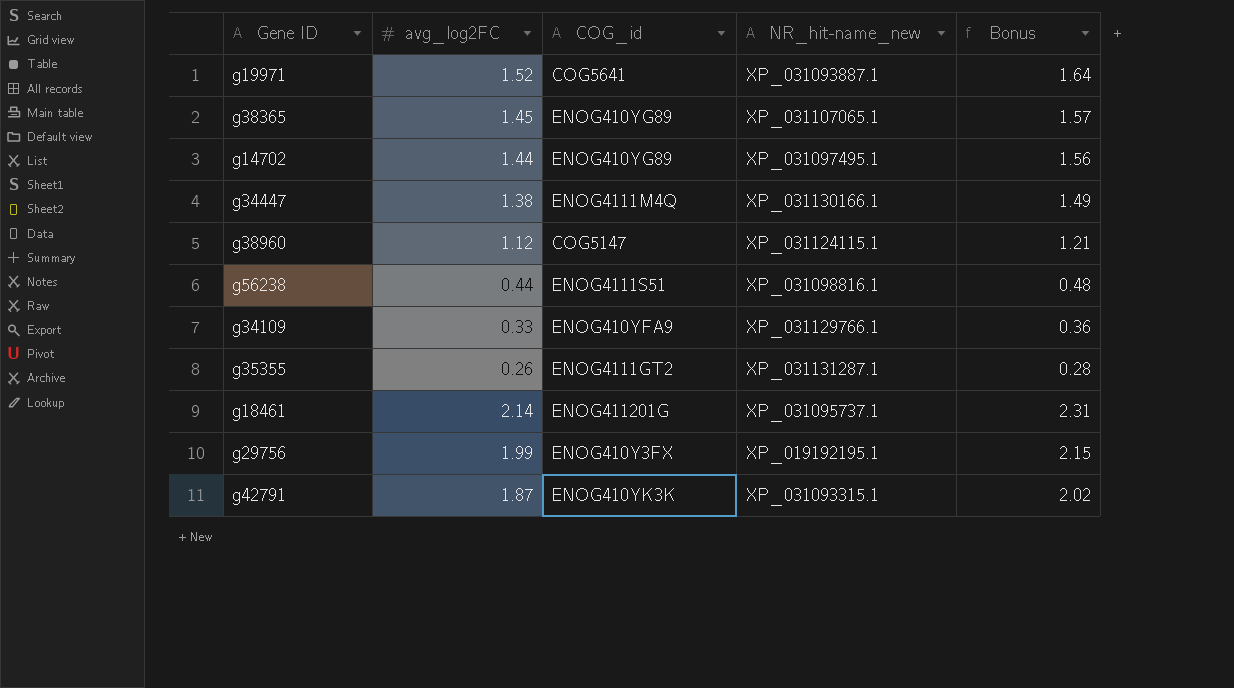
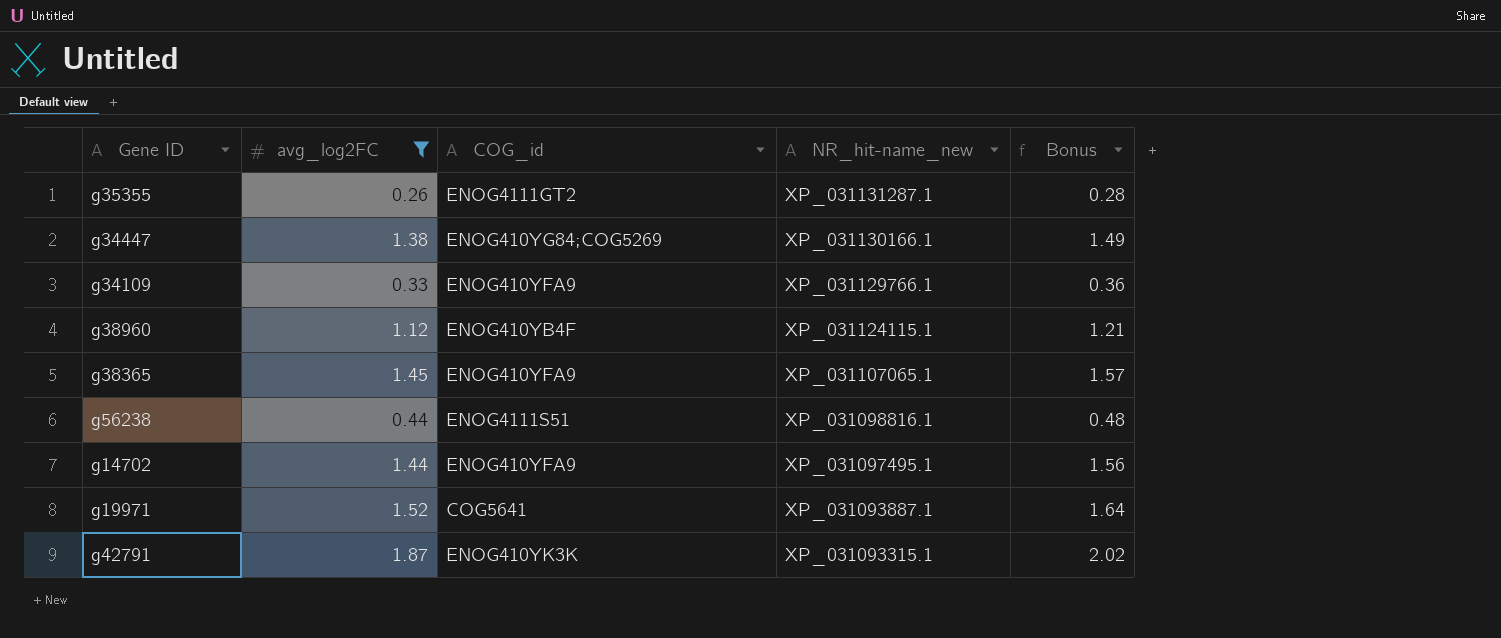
filter: none -> avg_log2FC <= 1.87
row order: none -> NR_hit-name_new descending
g34447 | COG_id: ENOG4111M4Q -> ENOG410YG84;COG5269
g38960 | COG_id: COG5147 -> ENOG410YB4F
g38365 | COG_id: ENOG410YG89 -> ENOG410YFA9
g14702 | COG_id: ENOG410YG89 -> ENOG410YFA9

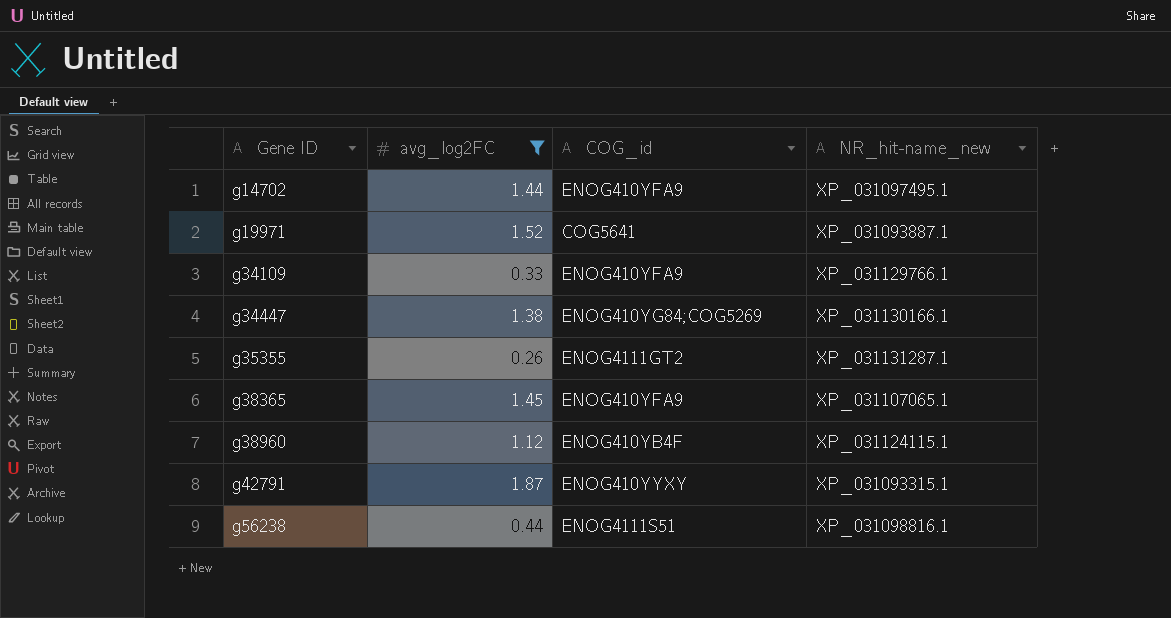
row order: NR_hit-name_new descending -> Gene ID ascending
column Bonus | formula: [avg_log2FC] * 1.08 -> none
g42791 | COG_id: ENOG410YK3K -> ENOG410YYXY

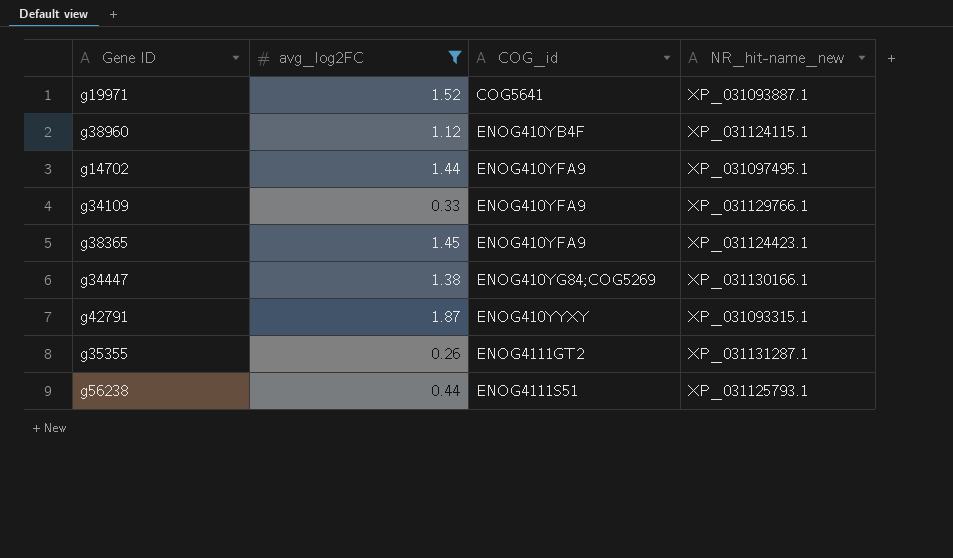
row order: Gene ID ascending -> COG_id ascending
g38365 | NR_hit-name_new: XP_031107065.1 -> XP_031124423.1
g56238 | NR_hit-name_new: XP_031098816.1 -> XP_031125793.1

